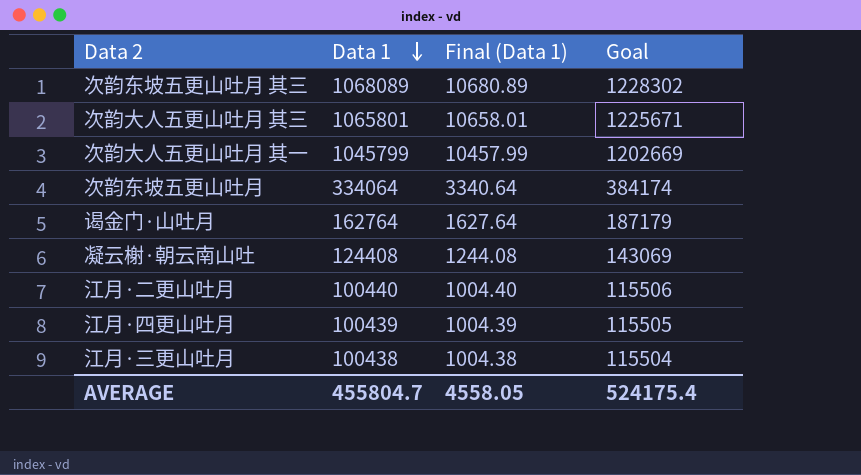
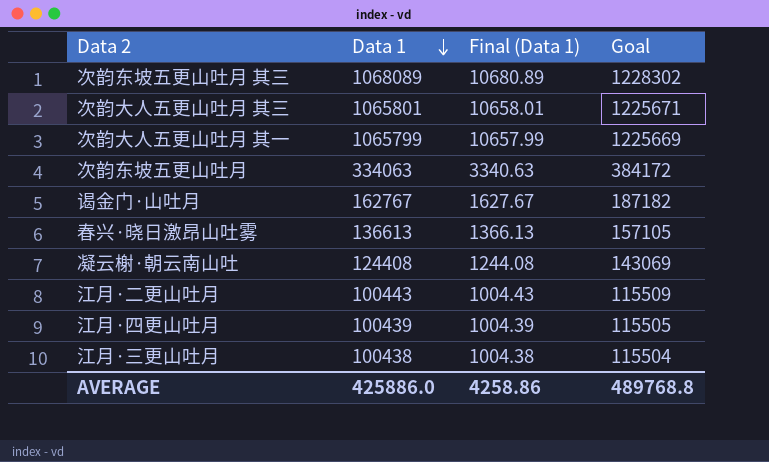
次韵大人五更山吐月 其一 | Data 1: 1045799 -> 1065799
次韵大人五更山吐月 其一 | Final (Data 1): 10457.99 -> 10657.99
次韵大人五更山吐月 其一 | Goal: 1202669 -> 1225669
次韵东坡五更山吐月 | Data 1: 334064 -> 334063
次韵东坡五更山吐月 | Final (Data 1): 3340.64 -> 3340.63
次韵东坡五更山吐月 | Goal: 384174 -> 384172
谒金门·山吐月 | Data 1: 162764 -> 162767
谒金门·山吐月 | Final (Data 1): 1627.64 -> 1627.67
谒金门·山吐月 | Goal: 187179 -> 187182
row 春兴·晓日激昂山吐雾: none -> 136613 | 1366.13 | 157105
江月·二更山吐月 | Data 1: 100440 -> 100443
江月·二更山吐月 | Final (Data 1): 1004.40 -> 1004.43
江月·二更山吐月 | Goal: 115506 -> 115509
AVERAGE | Data 1: 455804.7 -> 425886.0
AVERAGE | Final (Data 1): 4558.05 -> 4258.86
AVERAGE | Goal: 524175.4 -> 489768.8

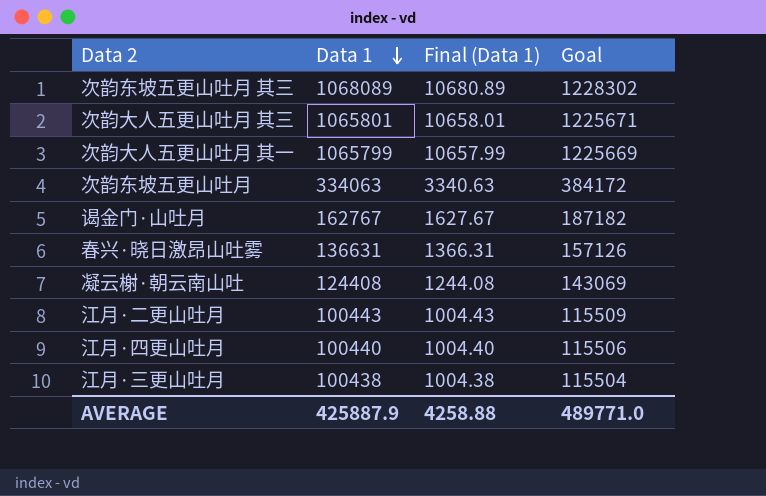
春兴·晓日激昂山吐雾 | Data 1: 136613 -> 136631
春兴·晓日激昂山吐雾 | Final (Data 1): 1366.13 -> 1366.31
春兴·晓日激昂山吐雾 | Goal: 157105 -> 157126
江月·四更山吐月 | Data 1: 100439 -> 100440
江月·四更山吐月 | Final (Data 1): 1004.39 -> 1004.40
江月·四更山吐月 | Goal: 115505 -> 115506
AVERAGE | Data 1: 425886.0 -> 425887.9
AVERAGE | Final (Data 1): 4258.86 -> 4258.88
AVERAGE | Goal: 489768.8 -> 489771.0

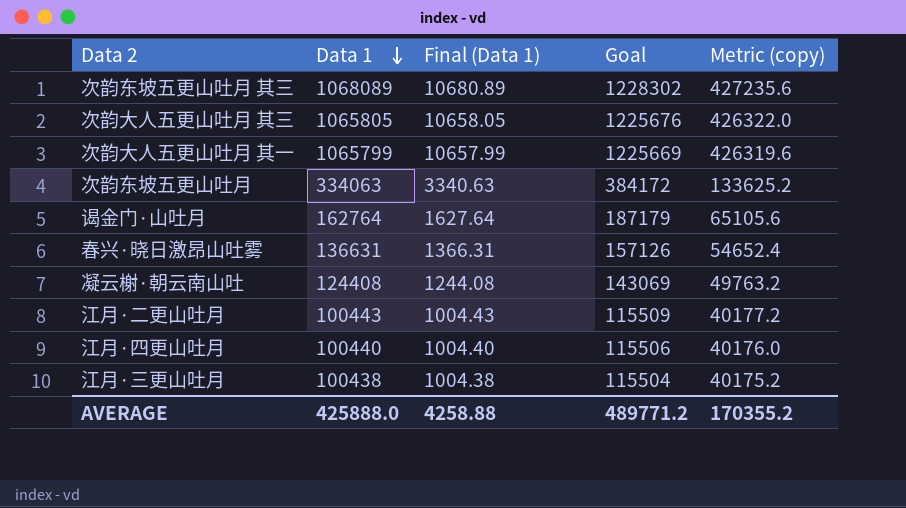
column Metric (copy) | formula: none -> [Data 1] * 0.4
次韵大人五更山吐月 其三 | Data 1: 1065801 -> 1065805
次韵大人五更山吐月 其三 | Final (Data 1): 10658.01 -> 10658.05
次韵大人五更山吐月 其三 | Goal: 1225671 -> 1225676
谒金门·山吐月 | Data 1: 162767 -> 162764
谒金门·山吐月 | Final (Data 1): 1627.67 -> 1627.64
谒金门·山吐月 | Goal: 187182 -> 187179
AVERAGE | Data 1: 425887.9 -> 425888.0
AVERAGE | Goal: 489771.0 -> 489771.2

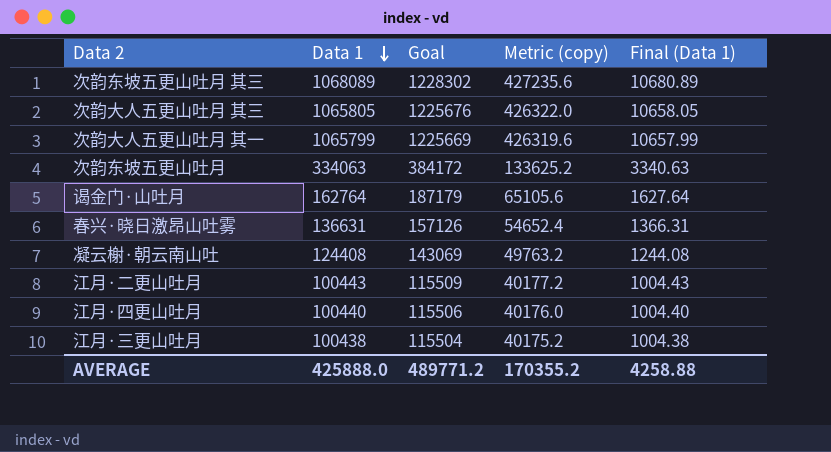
column Final (Data 1) | position: 3 -> 5

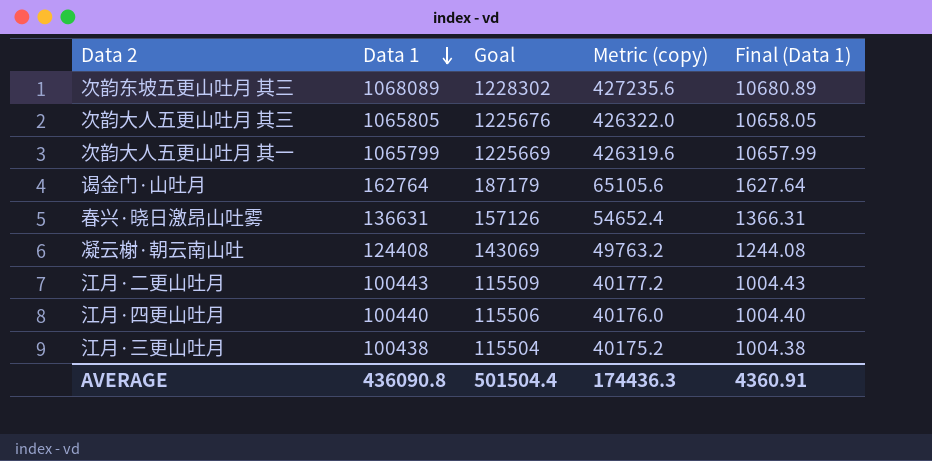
row 次韵东坡五更山吐月: 334063 | 384172 | 133625.2 | 3340.63 -> none
AVERAGE | Data 1: 425888.0 -> 436090.8
AVERAGE | Goal: 489771.2 -> 501504.4
AVERAGE | Metric (copy): 170355.2 -> 174436.3
AVERAGE | Final (Data 1): 4258.88 -> 4360.91

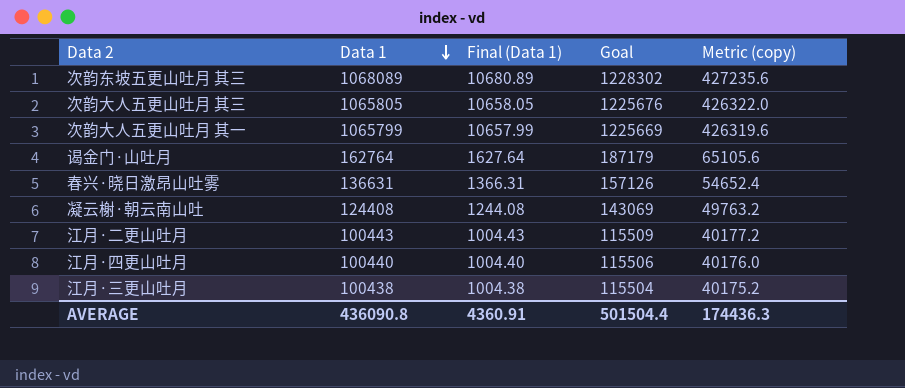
column Final (Data 1) | position: 5 -> 3

